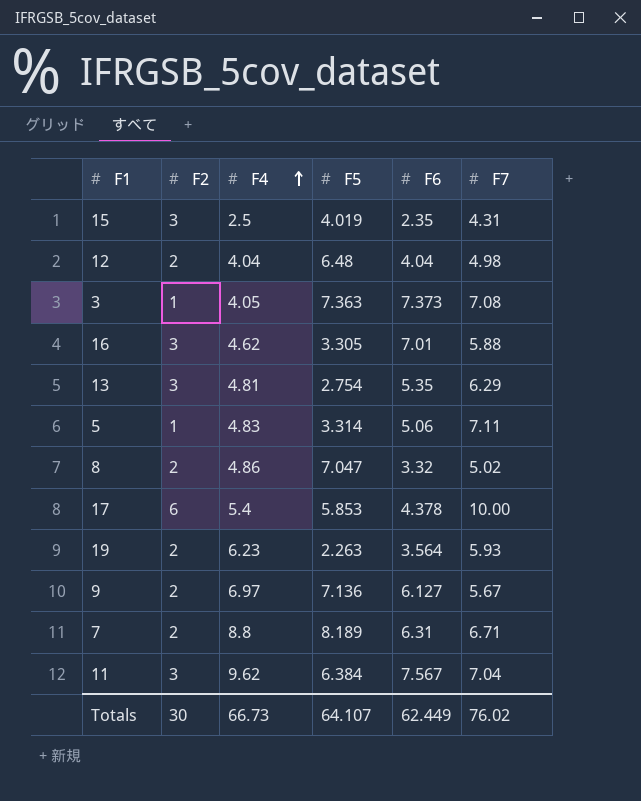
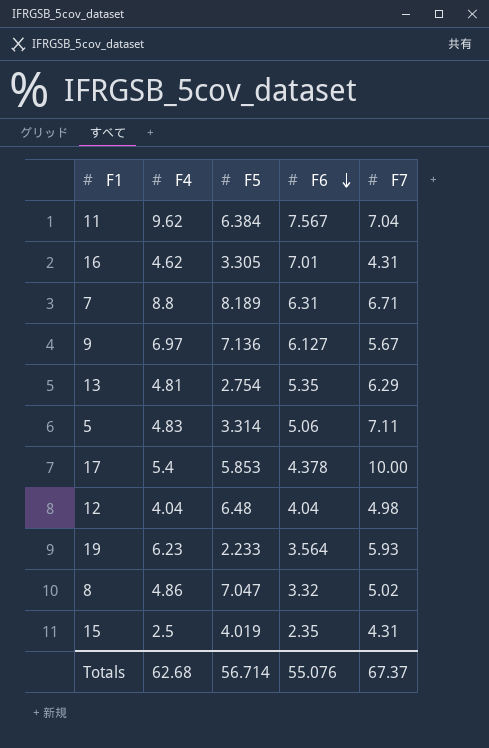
row order: F4 ascending -> F6 descending
column F2 | position: 2 -> none
row 3: 1 | 4.05 | 7.363 | 7.373 | 7.08 -> none
16 | F7: 5.88 -> 4.31
19 | F5: 2.263 -> 2.233
Totals | F4: 66.73 -> 62.68
Totals | F5: 64.107 -> 56.714
Totals | F6: 62.449 -> 55.076
Totals | F7: 76.02 -> 67.37

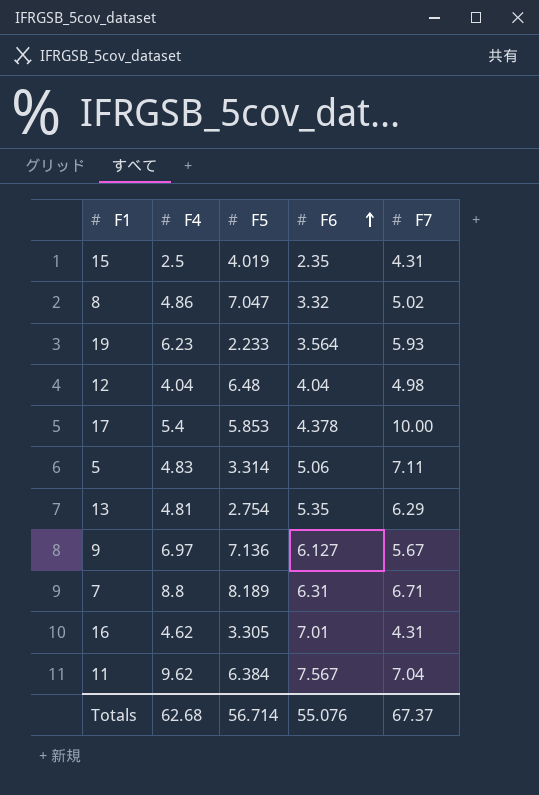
row order: F6 descending -> F6 ascending

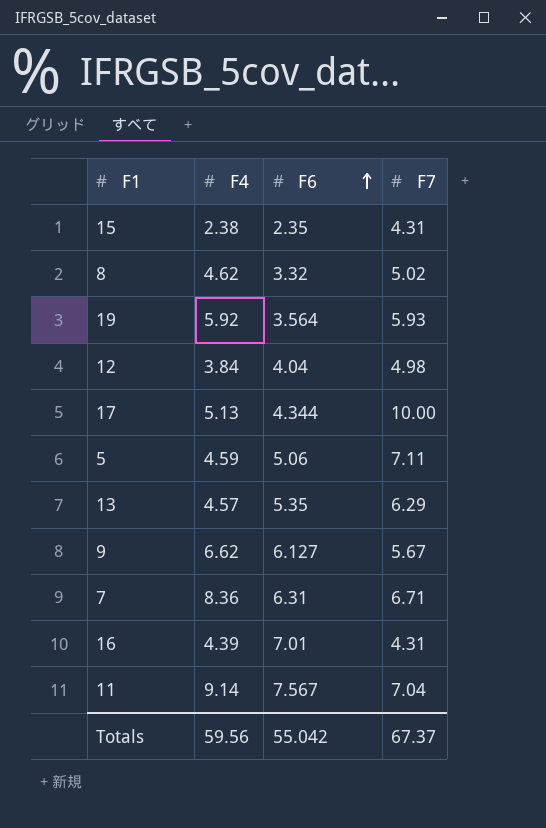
column F5 | position: 3 -> none
15 | F4: 2.5 -> 2.38
8 | F4: 4.86 -> 4.62
19 | F4: 6.23 -> 5.92
12 | F4: 4.04 -> 3.84
17 | F4: 5.4 -> 5.13
17 | F6: 4.378 -> 4.344
5 | F4: 4.83 -> 4.59
13 | F4: 4.81 -> 4.57
9 | F4: 6.97 -> 6.62
7 | F4: 8.8 -> 8.36
16 | F4: 4.62 -> 4.39
11 | F4: 9.62 -> 9.14
Totals | F4: 62.68 -> 59.56
Totals | F6: 55.076 -> 55.042

